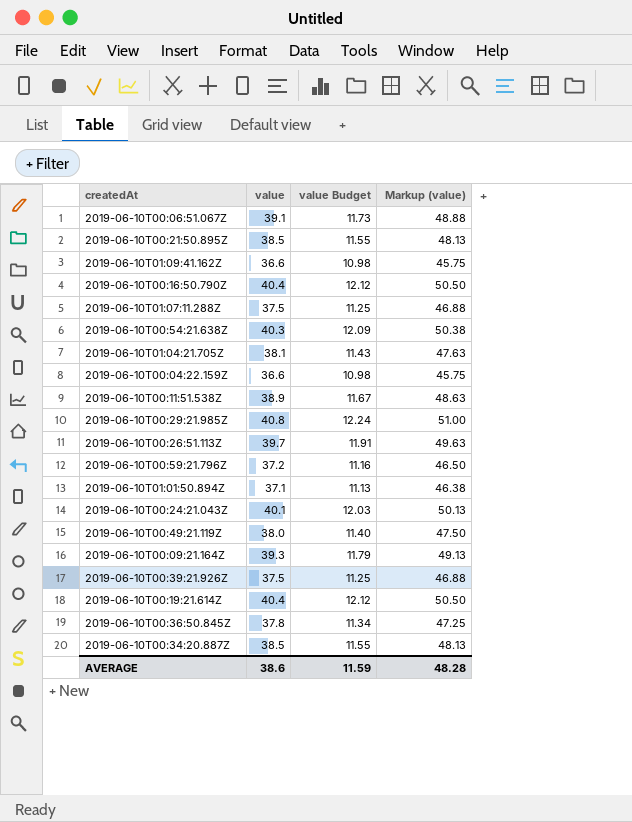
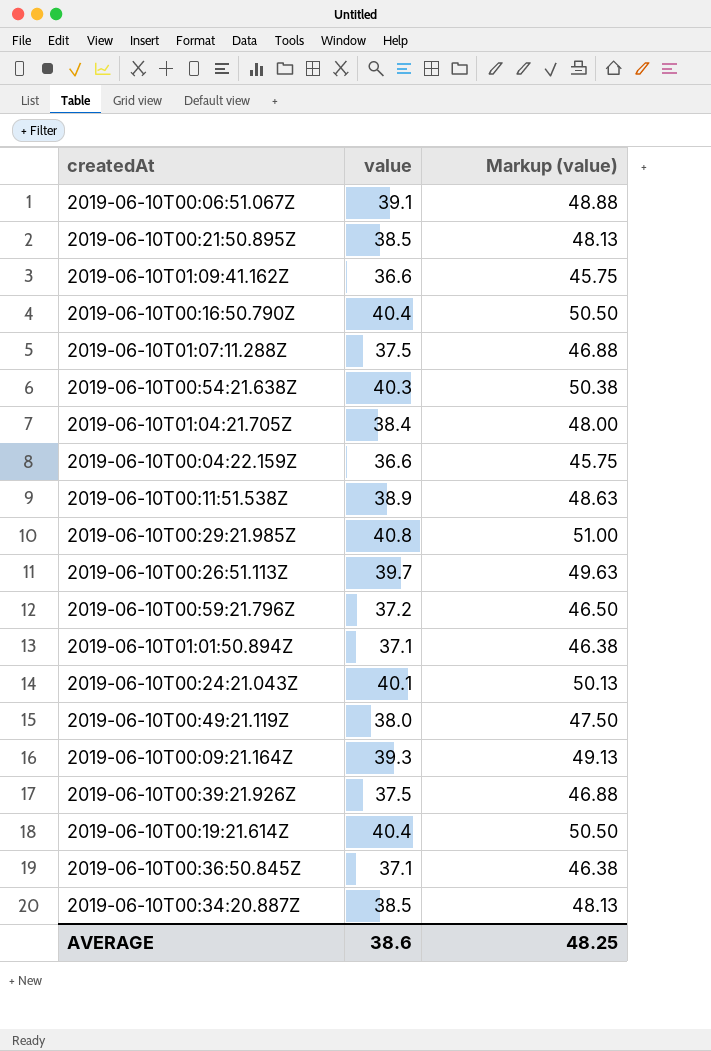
column value Budget | formula: [value] * 0.3 -> none
2019-06-10T01:04:21.705Z | value: 38.1 -> 38.4
2019-06-10T01:04:21.705Z | Markup (value): 47.63 -> 48.00
2019-06-10T00:36:50.845Z | value: 37.8 -> 37.1
2019-06-10T00:36:50.845Z | Markup (value): 47.25 -> 46.38
AVERAGE | Markup (value): 48.28 -> 48.25

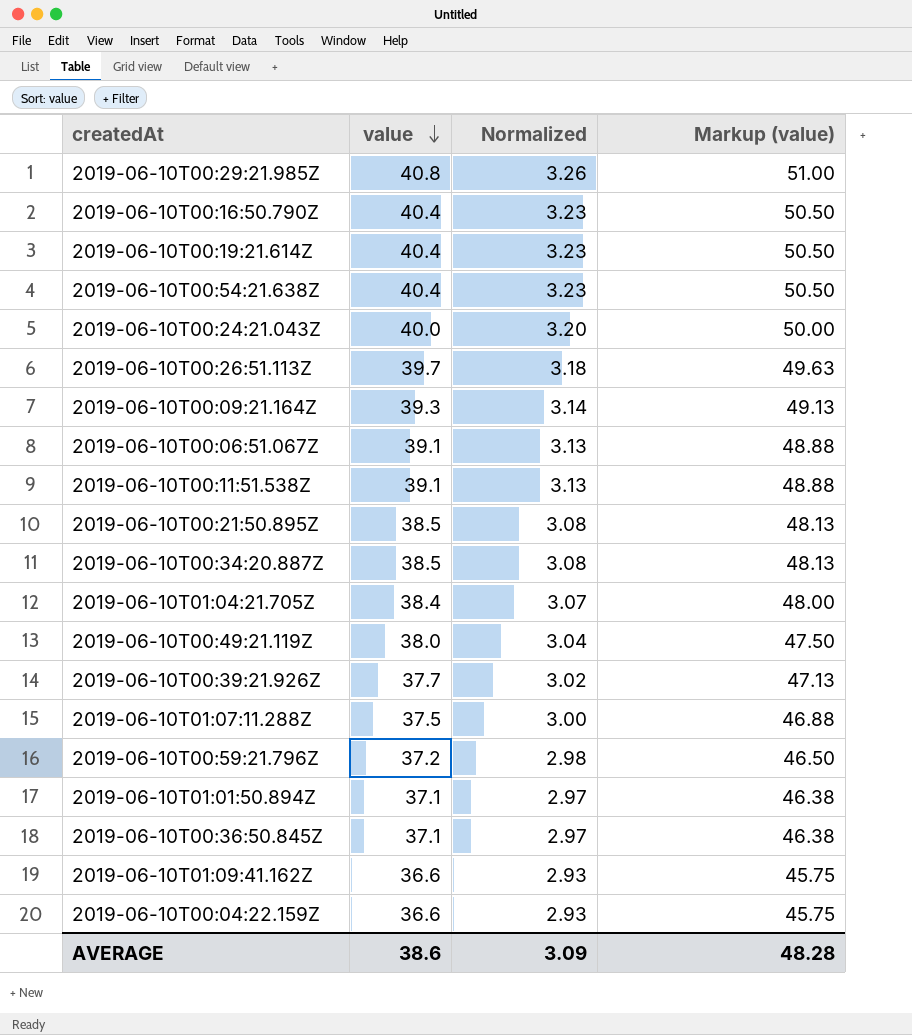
row order: none -> value descending
column Normalized | formula: none -> [value] * 0.08
2019-06-10T00:54:21.638Z | value: 40.3 -> 40.4
2019-06-10T00:54:21.638Z | Markup (value): 50.38 -> 50.50
2019-06-10T00:24:21.043Z | value: 40.1 -> 40.0
2019-06-10T00:24:21.043Z | Markup (value): 50.13 -> 50.00
2019-06-10T00:11:51.538Z | value: 38.9 -> 39.1
2019-06-10T00:11:51.538Z | Markup (value): 48.63 -> 48.88
2019-06-10T00:39:21.926Z | value: 37.5 -> 37.7
2019-06-10T00:39:21.926Z | Markup (value): 46.88 -> 47.13
AVERAGE | Markup (value): 48.25 -> 48.28

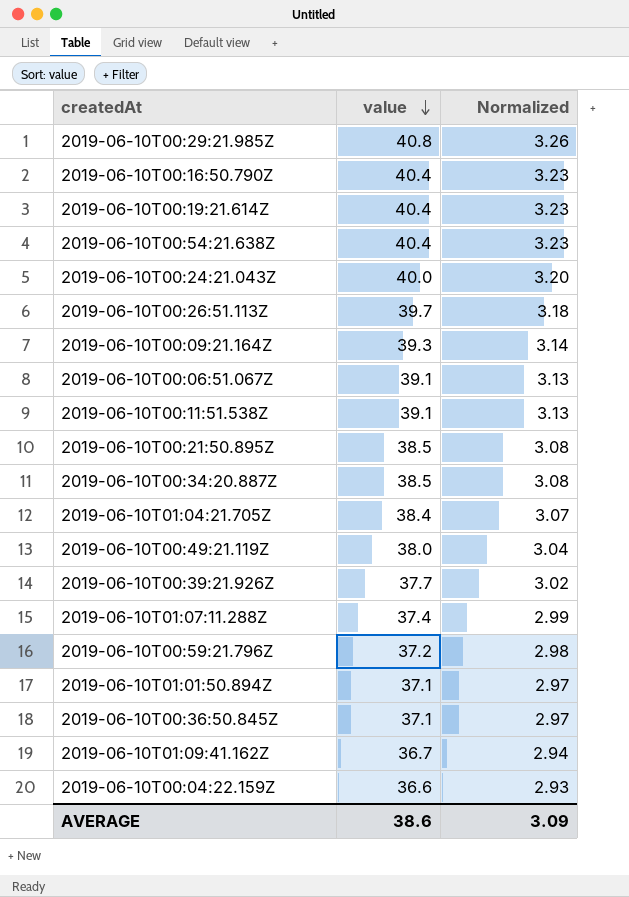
column Markup (value) | formula: [value] * 1.25 -> none
2019-06-10T01:07:11.288Z | value: 37.5 -> 37.4
2019-06-10T01:07:11.288Z | Normalized: 3.00 -> 2.99
2019-06-10T01:09:41.162Z | value: 36.6 -> 36.7
2019-06-10T01:09:41.162Z | Normalized: 2.93 -> 2.94

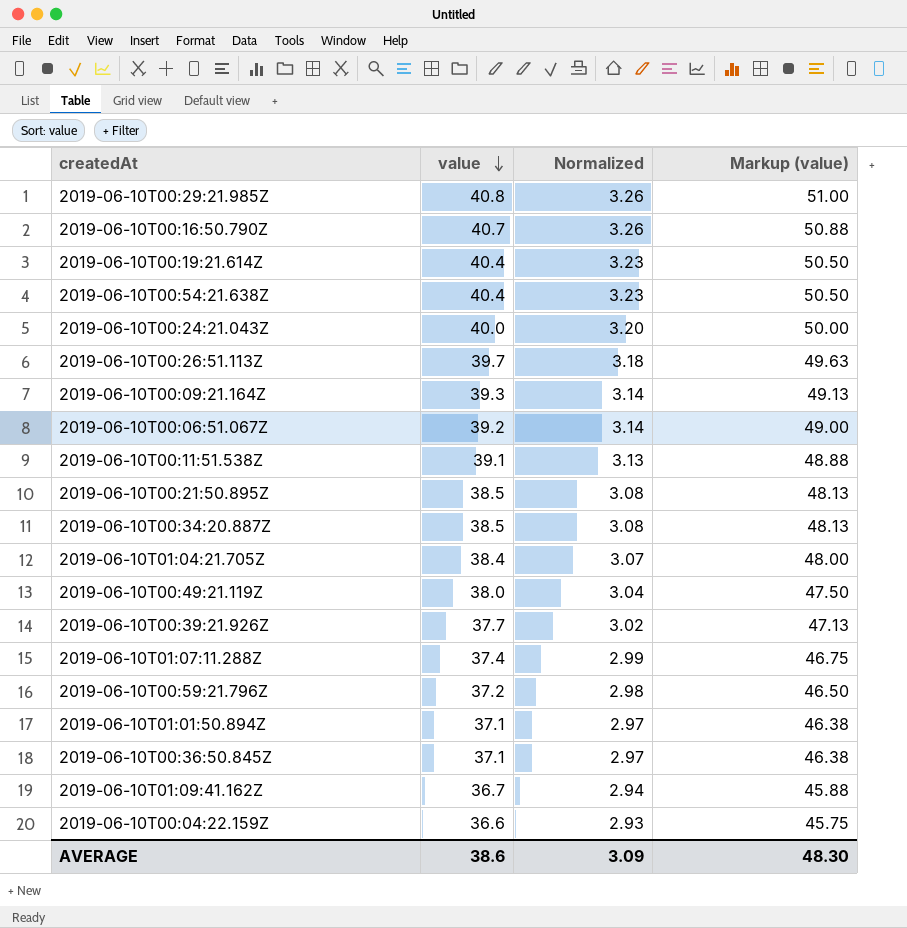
column Markup (value) | formula: none -> [value] * 1.25
2019-06-10T00:16:50.790Z | value: 40.4 -> 40.7
2019-06-10T00:16:50.790Z | Normalized: 3.23 -> 3.26
2019-06-10T00:06:51.067Z | value: 39.1 -> 39.2
2019-06-10T00:06:51.067Z | Normalized: 3.13 -> 3.14

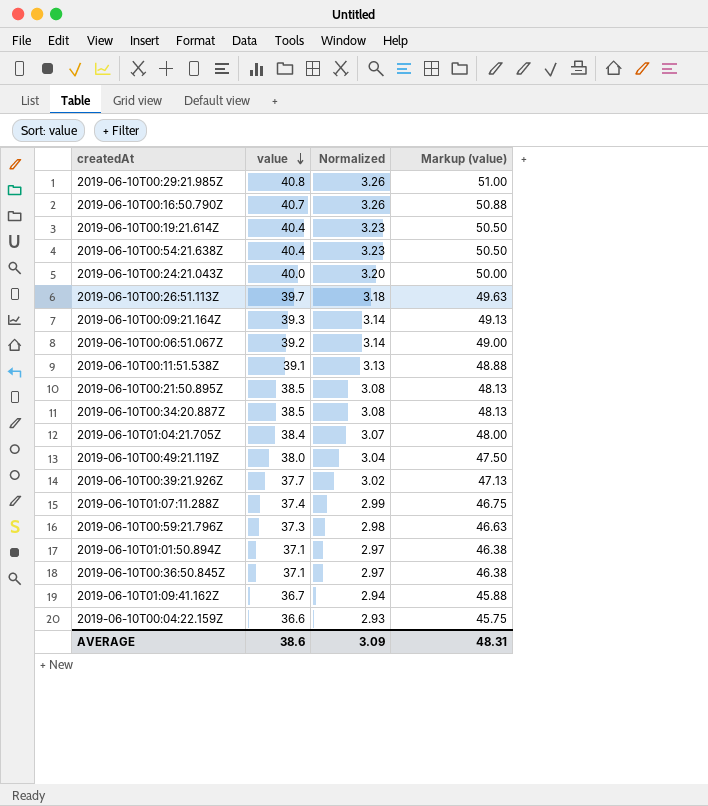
2019-06-10T00:59:21.796Z | value: 37.2 -> 37.3
2019-06-10T00:59:21.796Z | Markup (value): 46.50 -> 46.63
AVERAGE | Markup (value): 48.30 -> 48.31

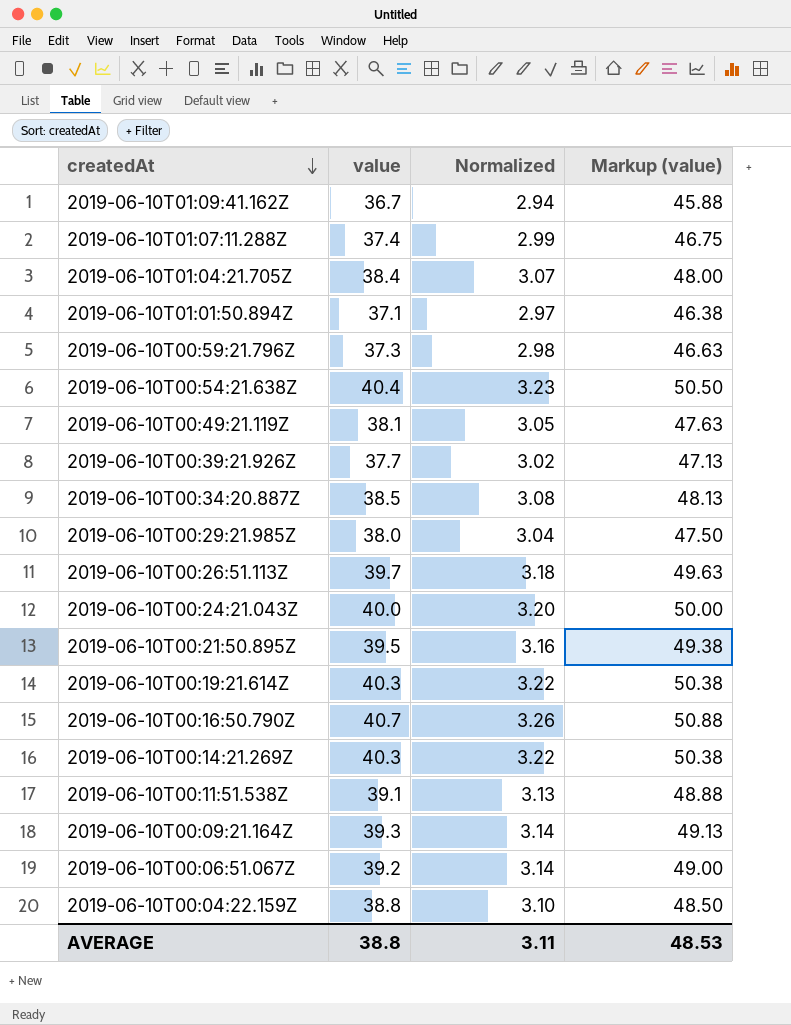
row order: value descending -> createdAt descending
row 2019-06-10T00:36:50.845Z: 37.1 | 2.97 | 46.38 -> none
2019-06-10T00:49:21.119Z | value: 38.0 -> 38.1
2019-06-10T00:49:21.119Z | Normalized: 3.04 -> 3.05
2019-06-10T00:49:21.119Z | Markup (value): 47.50 -> 47.63
2019-06-10T00:29:21.985Z | value: 40.8 -> 38.0
2019-06-10T00:29:21.985Z | Normalized: 3.26 -> 3.04
2019-06-10T00:29:21.985Z | Markup (value): 51.00 -> 47.50
2019-06-10T00:21:50.895Z | value: 38.5 -> 39.5
2019-06-10T00:21:50.895Z | Normalized: 3.08 -> 3.16
2019-06-10T00:21:50.895Z | Markup (value): 48.13 -> 49.38
2019-06-10T00:19:21.614Z | value: 40.4 -> 40.3
2019-06-10T00:19:21.614Z | Normalized: 3.23 -> 3.22
2019-06-10T00:19:21.614Z | Markup (value): 50.50 -> 50.38
row 2019-06-10T00:14:21.269Z: none -> 40.3 | 3.22 | 50.38
2019-06-10T00:04:22.159Z | value: 36.6 -> 38.8
2019-06-10T00:04:22.159Z | Normalized: 2.93 -> 3.10
2019-06-10T00:04:22.159Z | Markup (value): 45.75 -> 48.50
AVERAGE | value: 38.6 -> 38.8
AVERAGE | Normalized: 3.09 -> 3.11
AVERAGE | Markup (value): 48.31 -> 48.53

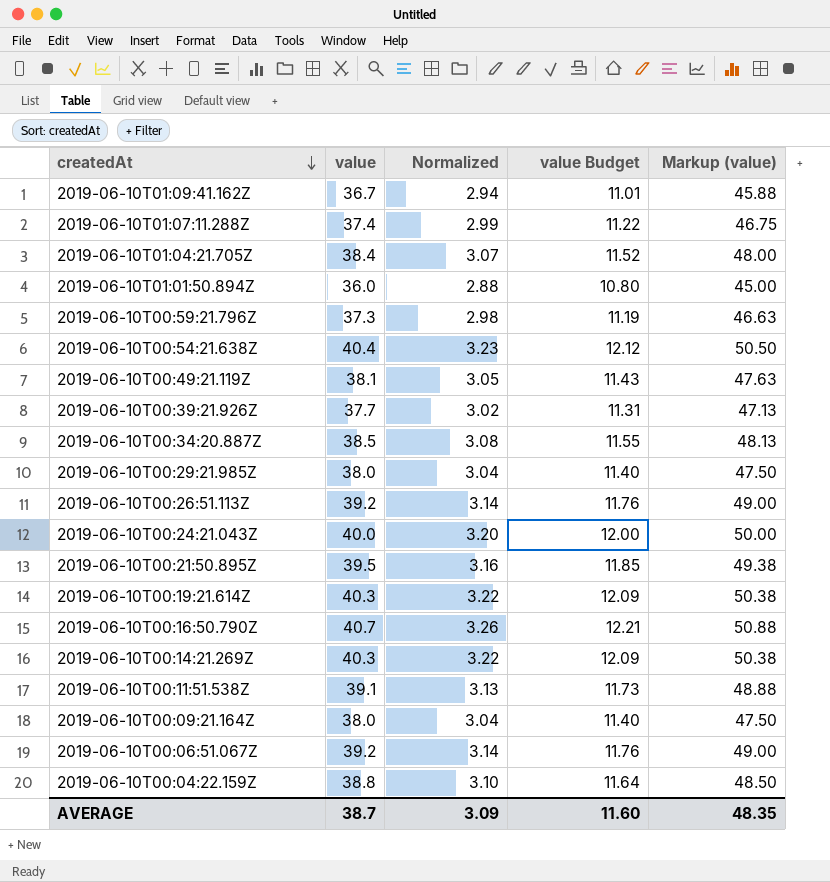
column value Budget | formula: none -> [value] * 0.3
2019-06-10T01:01:50.894Z | value: 37.1 -> 36.0
2019-06-10T01:01:50.894Z | Normalized: 2.97 -> 2.88
2019-06-10T01:01:50.894Z | Markup (value): 46.38 -> 45.00
2019-06-10T00:26:51.113Z | value: 39.7 -> 39.2
2019-06-10T00:26:51.113Z | Normalized: 3.18 -> 3.14
2019-06-10T00:26:51.113Z | Markup (value): 49.63 -> 49.00
2019-06-10T00:09:21.164Z | value: 39.3 -> 38.0
2019-06-10T00:09:21.164Z | Normalized: 3.14 -> 3.04
2019-06-10T00:09:21.164Z | Markup (value): 49.13 -> 47.50
AVERAGE | value: 38.8 -> 38.7
AVERAGE | Normalized: 3.11 -> 3.09
AVERAGE | Markup (value): 48.53 -> 48.35

